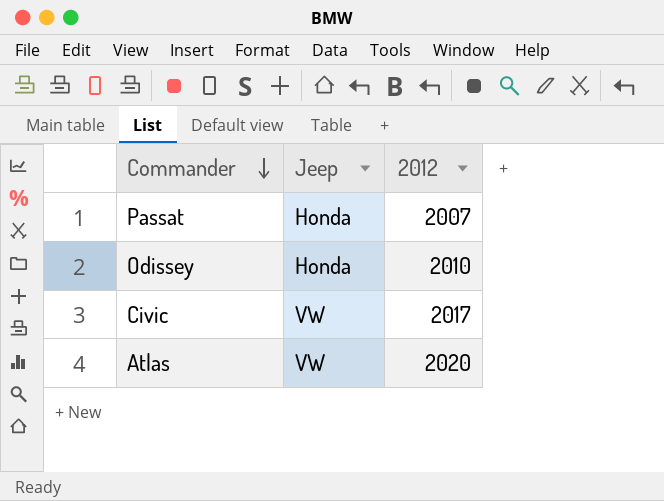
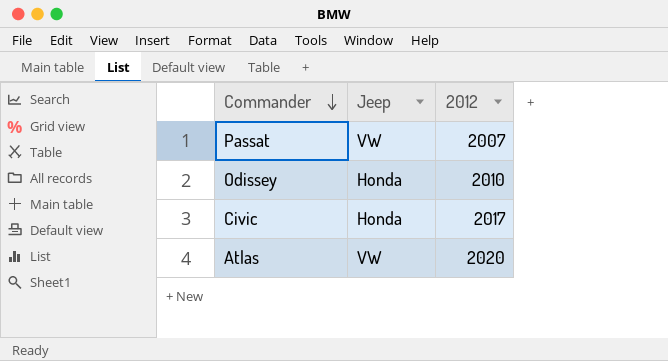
Passat | Jeep: Honda -> VW
Civic | Jeep: VW -> Honda

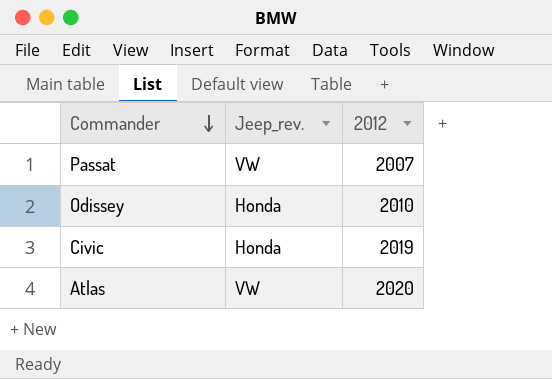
column name: Jeep -> Jeep_rev.
Civic | 2012: 2017 -> 2019

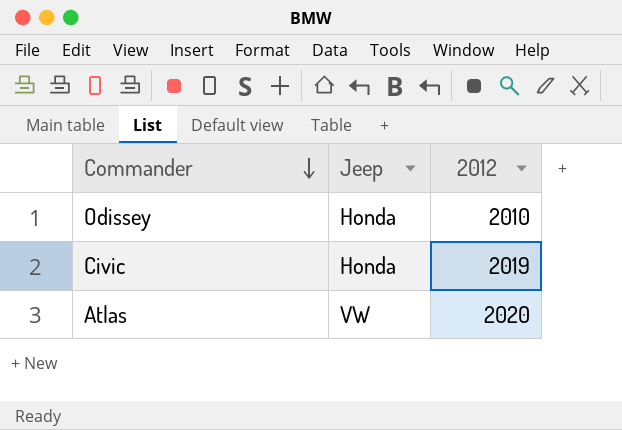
column name: Jeep_rev. -> Jeep
row Passat: VW | 2007 -> none

